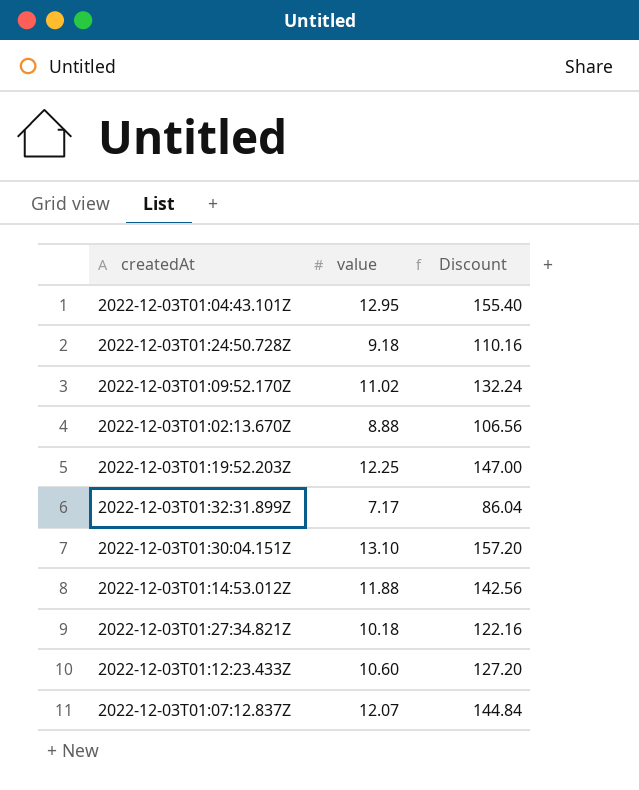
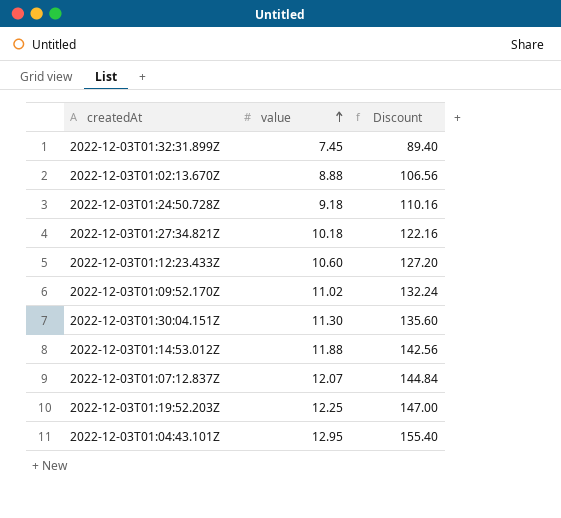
row order: none -> value ascending
2022-12-03T01:32:31.899Z | value: 7.17 -> 7.45
2022-12-03T01:32:31.899Z | Discount: 86.04 -> 89.40
2022-12-03T01:30:04.151Z | value: 13.10 -> 11.30
2022-12-03T01:30:04.151Z | Discount: 157.20 -> 135.60

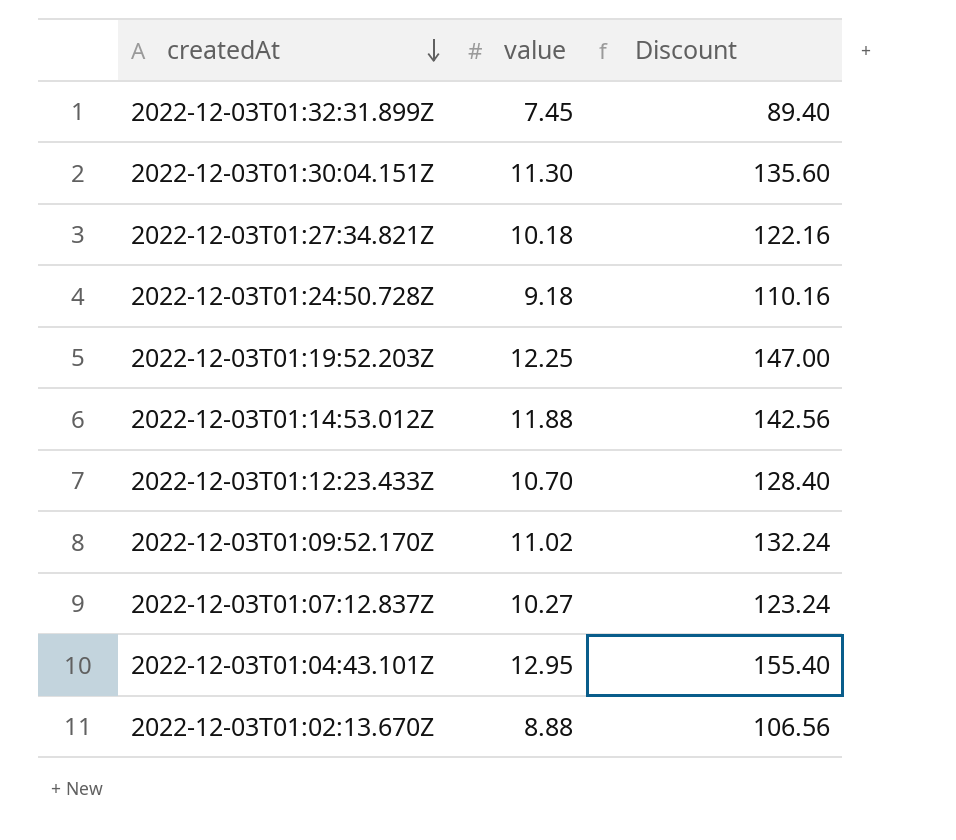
row order: value ascending -> createdAt descending
2022-12-03T01:12:23.433Z | value: 10.60 -> 10.70
2022-12-03T01:12:23.433Z | Discount: 127.20 -> 128.40
2022-12-03T01:07:12.837Z | value: 12.07 -> 10.27
2022-12-03T01:07:12.837Z | Discount: 144.84 -> 123.24

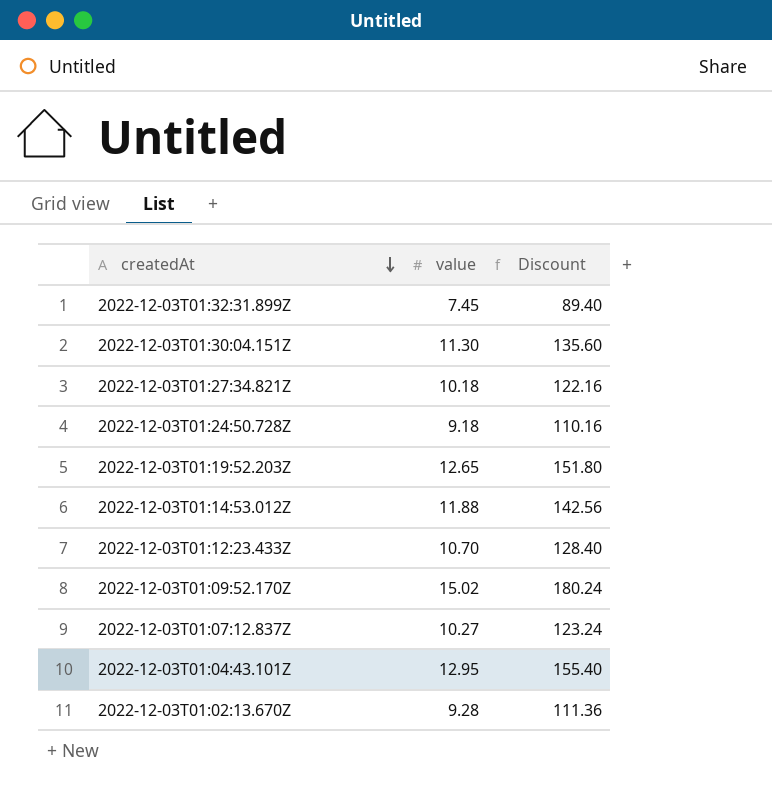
2022-12-03T01:19:52.203Z | value: 12.25 -> 12.65
2022-12-03T01:19:52.203Z | Discount: 147.00 -> 151.80
2022-12-03T01:09:52.170Z | value: 11.02 -> 15.02
2022-12-03T01:09:52.170Z | Discount: 132.24 -> 180.24
2022-12-03T01:02:13.670Z | value: 8.88 -> 9.28
2022-12-03T01:02:13.670Z | Discount: 106.56 -> 111.36

